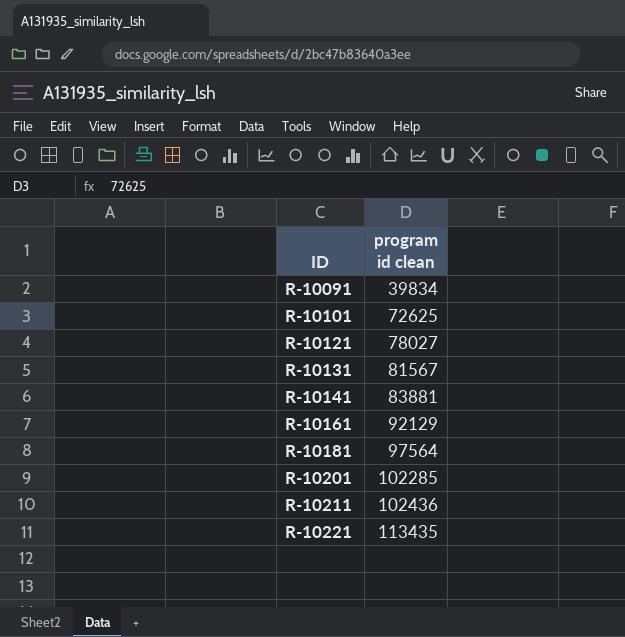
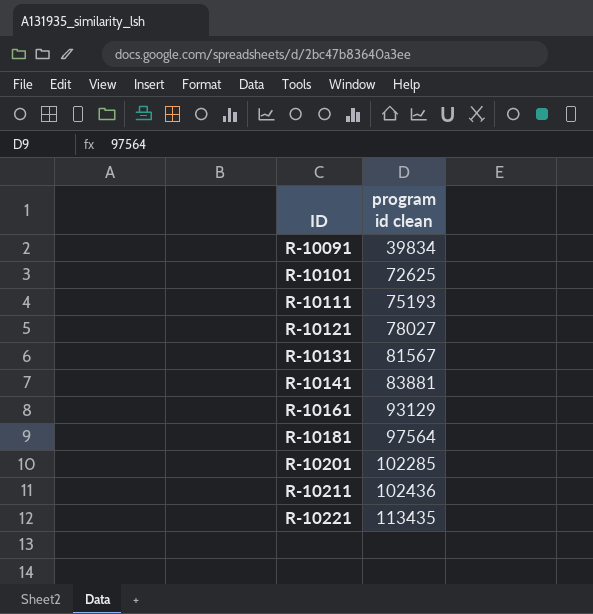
row R-10111: none -> 75193
R-10161 | program id clean: 92129 -> 93129

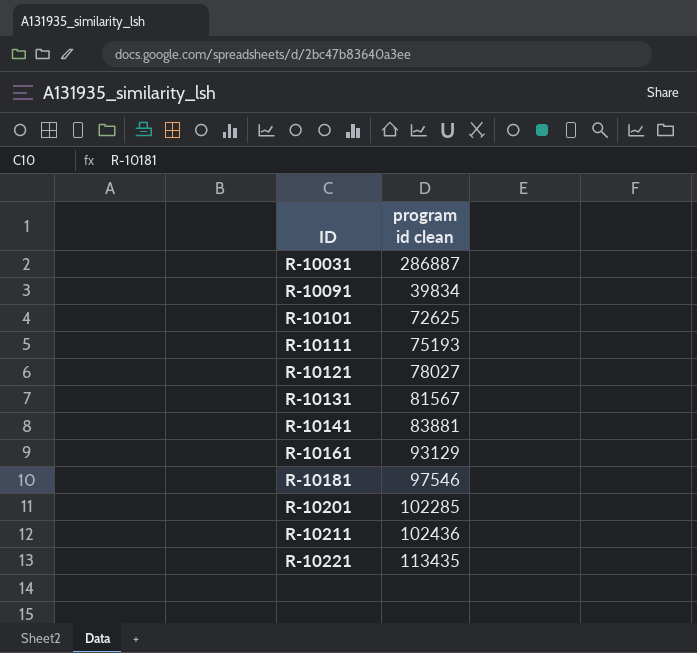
row R-10031: none -> 286887
R-10181 | program id clean: 97564 -> 97546

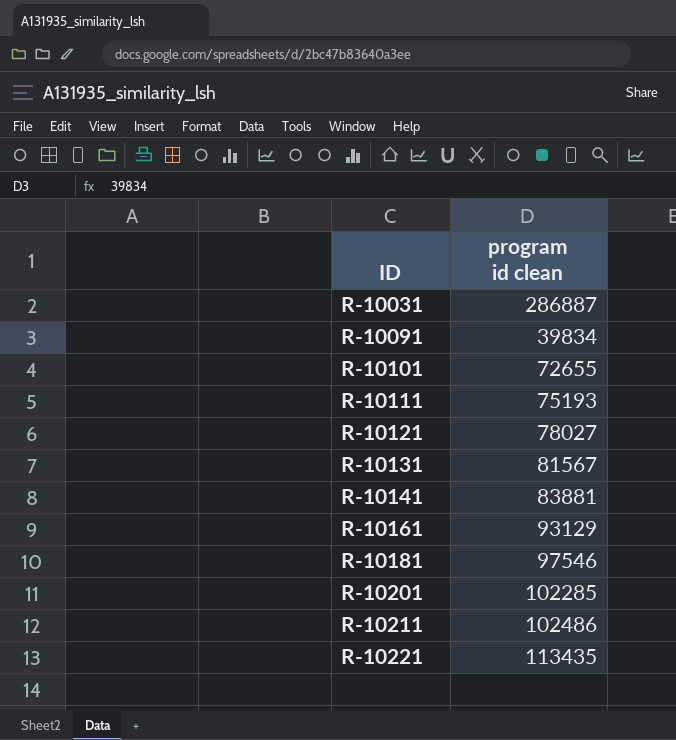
R-10101 | program id clean: 72625 -> 72655
R-10211 | program id clean: 102436 -> 102486

